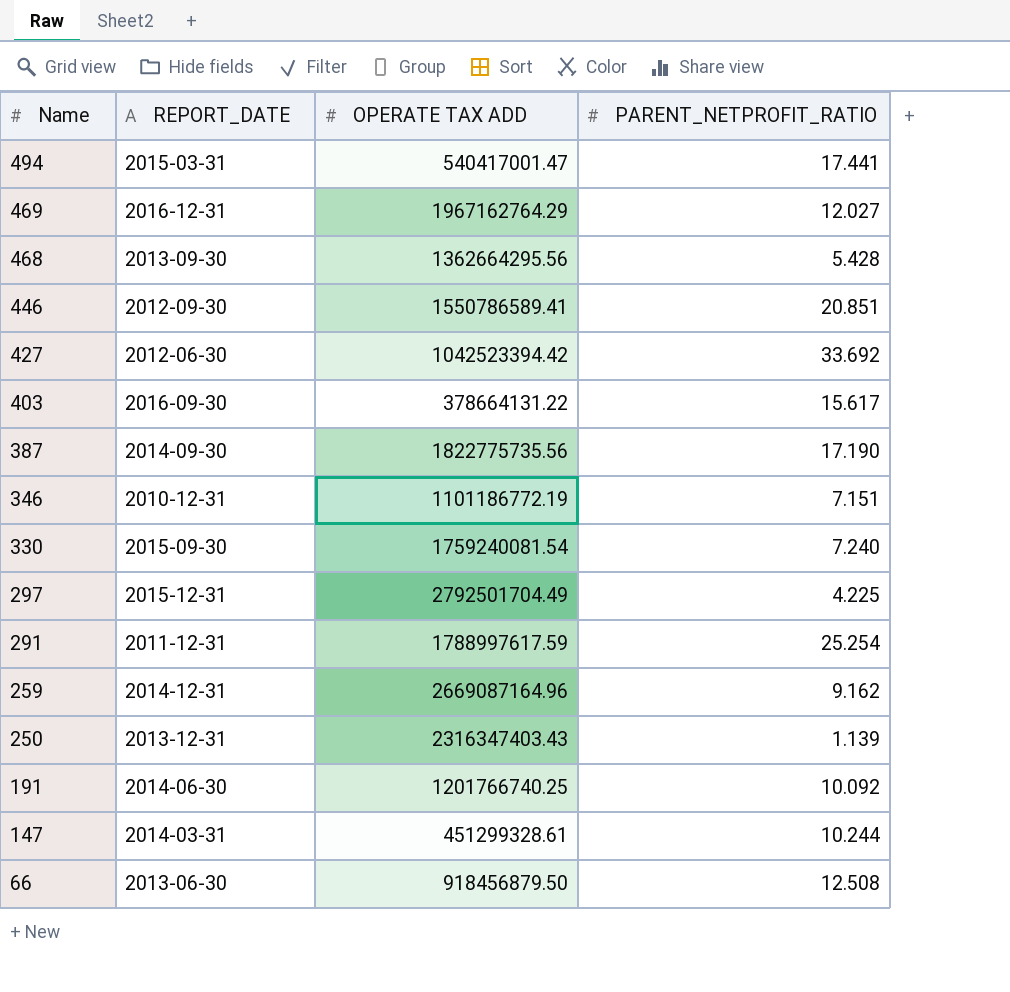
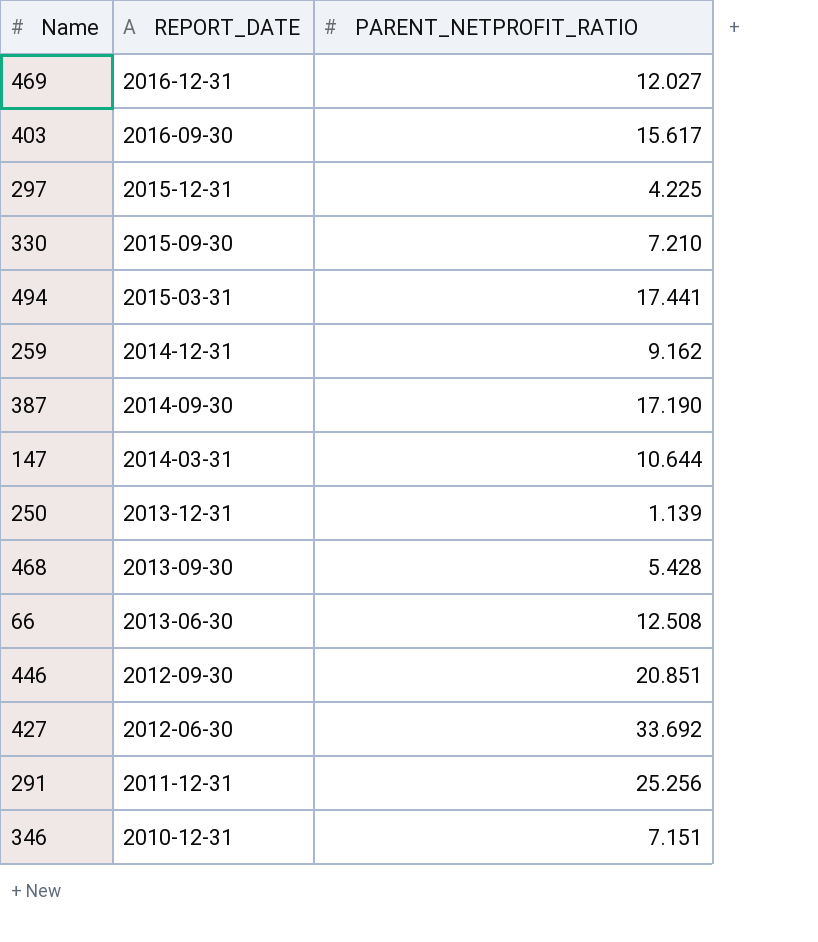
row order: Name descending -> REPORT_DATE descending
column OPERATE TAX ADD | position: 3 -> none
row 191: 2014-06-30 | 1201766740.25 | 10.092 -> none
330 | PARENT_NETPROFIT_RATIO: 7.240 -> 7.210
147 | PARENT_NETPROFIT_RATIO: 10.244 -> 10.644
291 | PARENT_NETPROFIT_RATIO: 25.254 -> 25.256

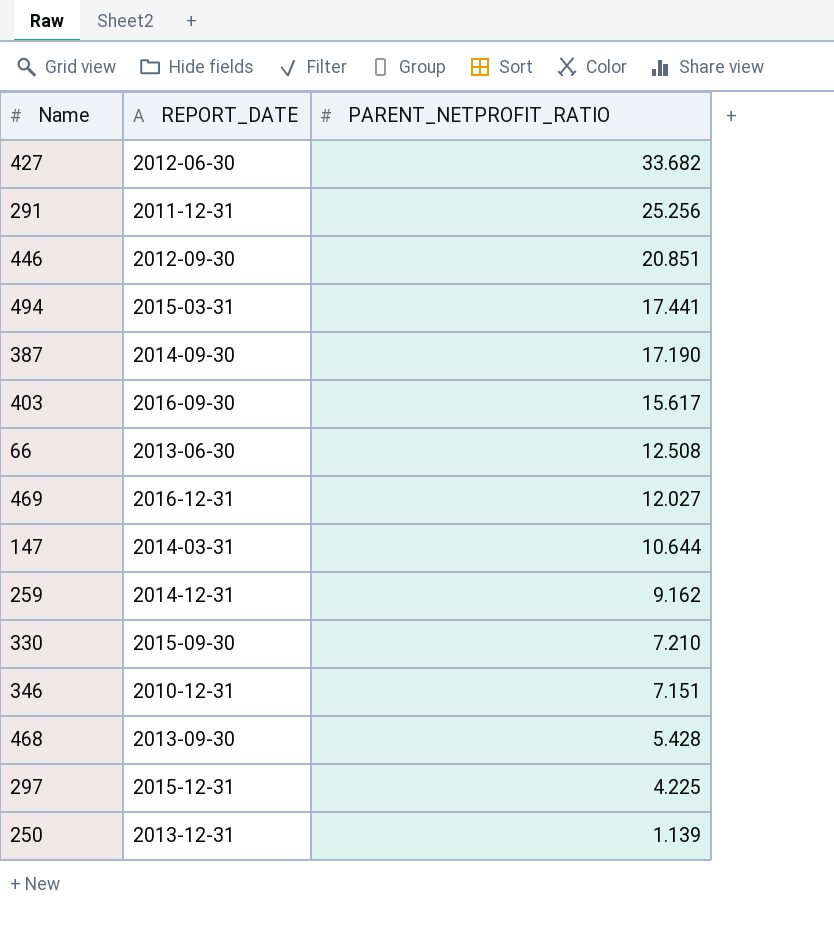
row order: REPORT_DATE descending -> PARENT_NETPROFIT_RATIO descending
427 | PARENT_NETPROFIT_RATIO: 33.692 -> 33.682

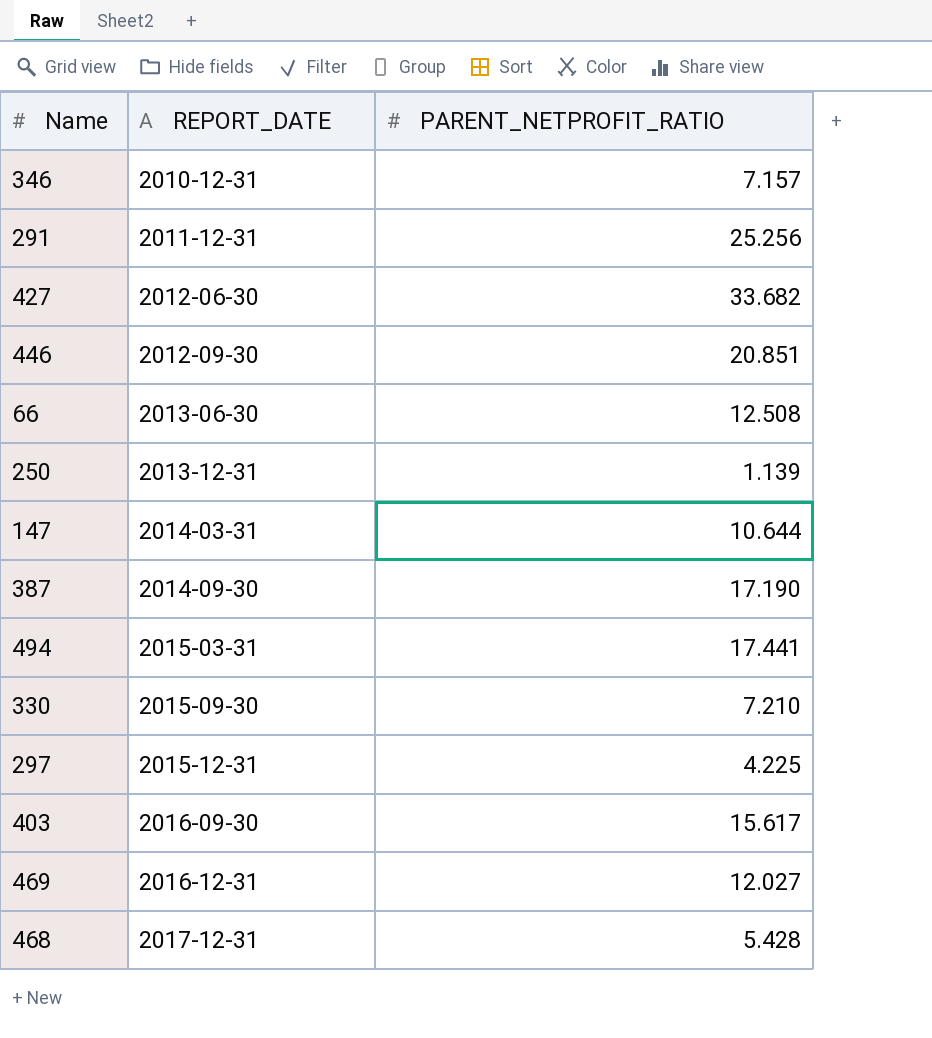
row order: PARENT_NETPROFIT_RATIO descending -> REPORT_DATE ascending
row 259: 2014-12-31 | 9.162 -> none
346 | PARENT_NETPROFIT_RATIO: 7.151 -> 7.157
468 | REPORT_DATE: 2013-09-30 -> 2017-12-31

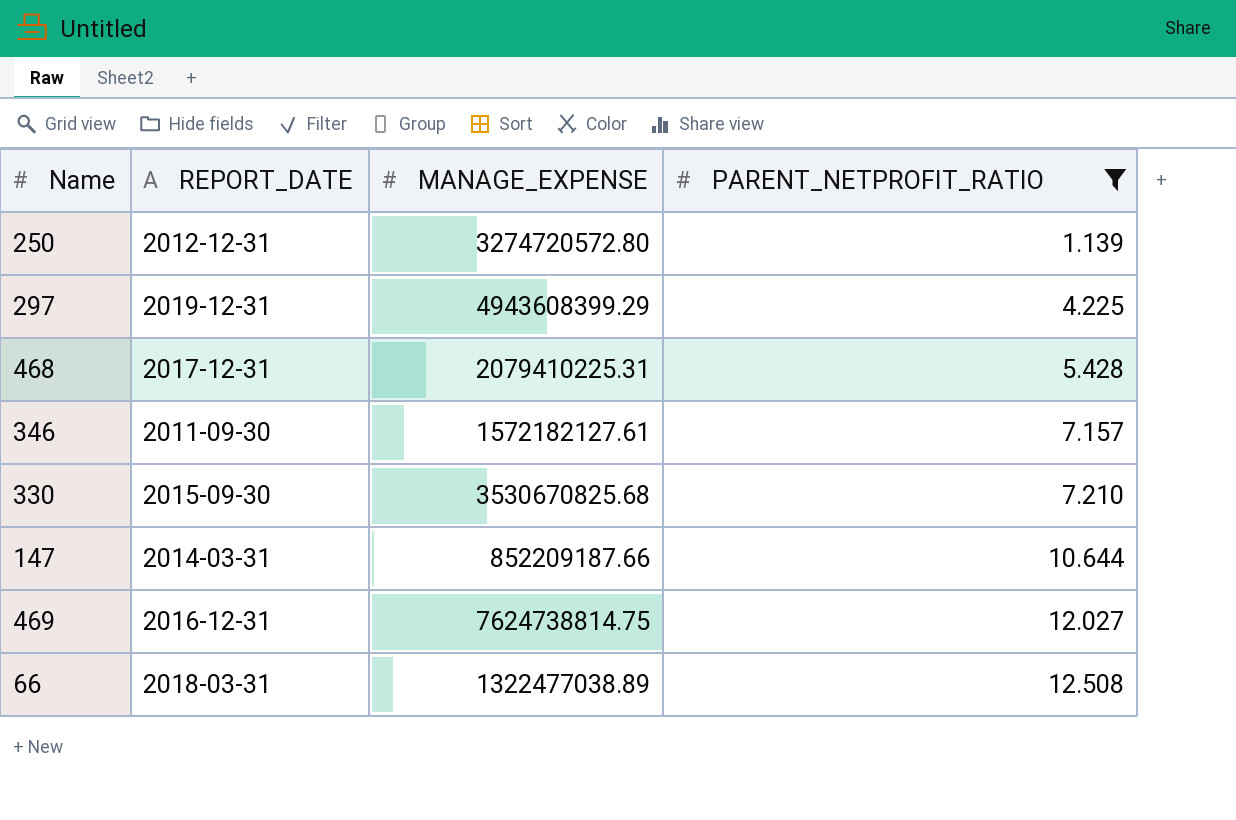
filter: none -> PARENT_NETPROFIT_RATIO <= 12.508
row order: REPORT_DATE ascending -> PARENT_NETPROFIT_RATIO ascending
column MANAGE_EXPENSE | position: none -> 3
250 | REPORT_DATE: 2013-12-31 -> 2012-12-31
297 | REPORT_DATE: 2015-12-31 -> 2019-12-31
346 | REPORT_DATE: 2010-12-31 -> 2011-09-30
66 | REPORT_DATE: 2013-06-30 -> 2018-03-31

